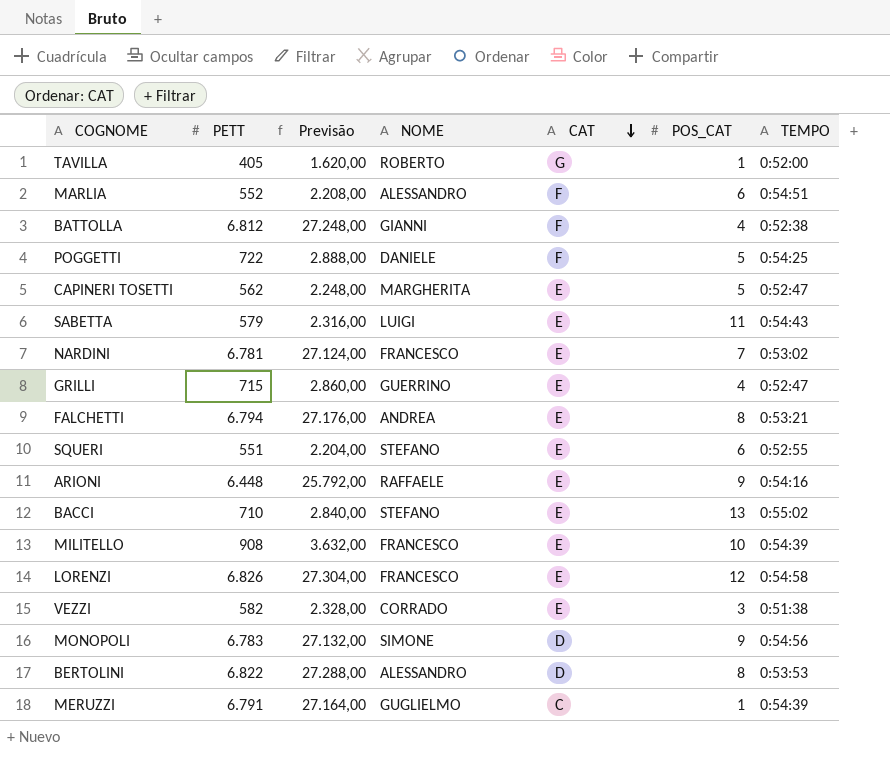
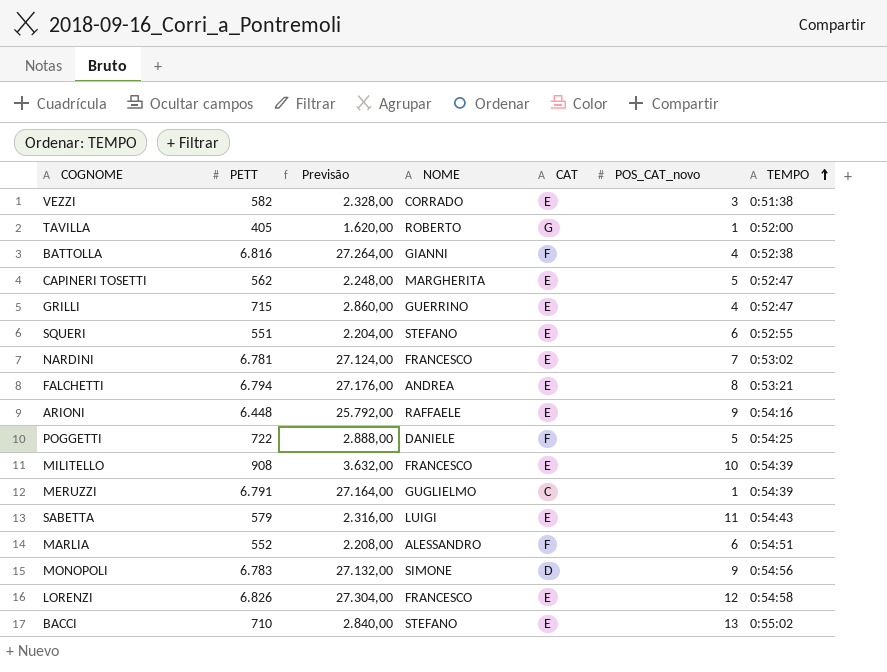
row order: CAT descending -> TEMPO ascending
column name: POS_CAT -> POS_CAT_novo
row BERTOLINI: 6.822 | 27.288,00 | ALESSANDRO | D | 8 | 0:53:53 -> none
BATTOLLA | PETT: 6.812 -> 6.816
BATTOLLA | Previsão: 27.248,00 -> 27.264,00

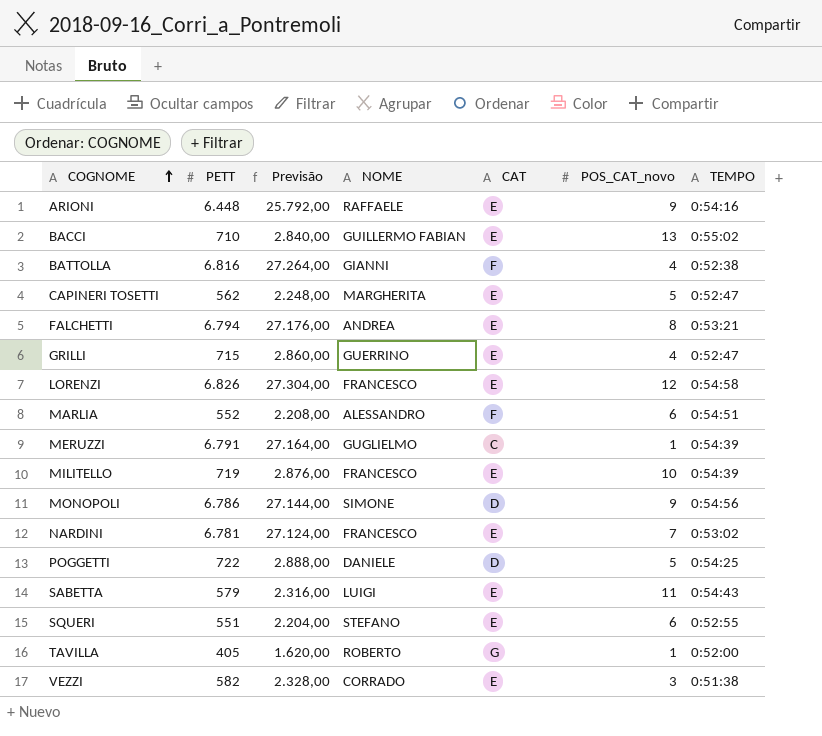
row order: TEMPO ascending -> COGNOME ascending
BACCI | NOME: STEFANO -> GUILLERMO FABIAN
MILITELLO | PETT: 908 -> 719
MILITELLO | Previsão: 3.632,00 -> 2.876,00
MONOPOLI | PETT: 6.783 -> 6.786
MONOPOLI | Previsão: 27.132,00 -> 27.144,00
POGGETTI | CAT: F -> D

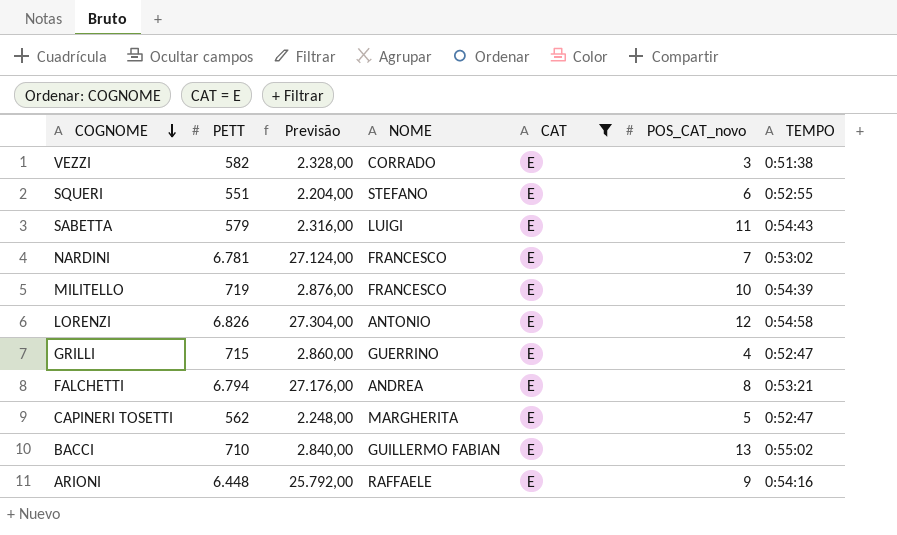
filter: none -> CAT = E
row order: COGNOME ascending -> COGNOME descending
LORENZI | NOME: FRANCESCO -> ANTONIO

